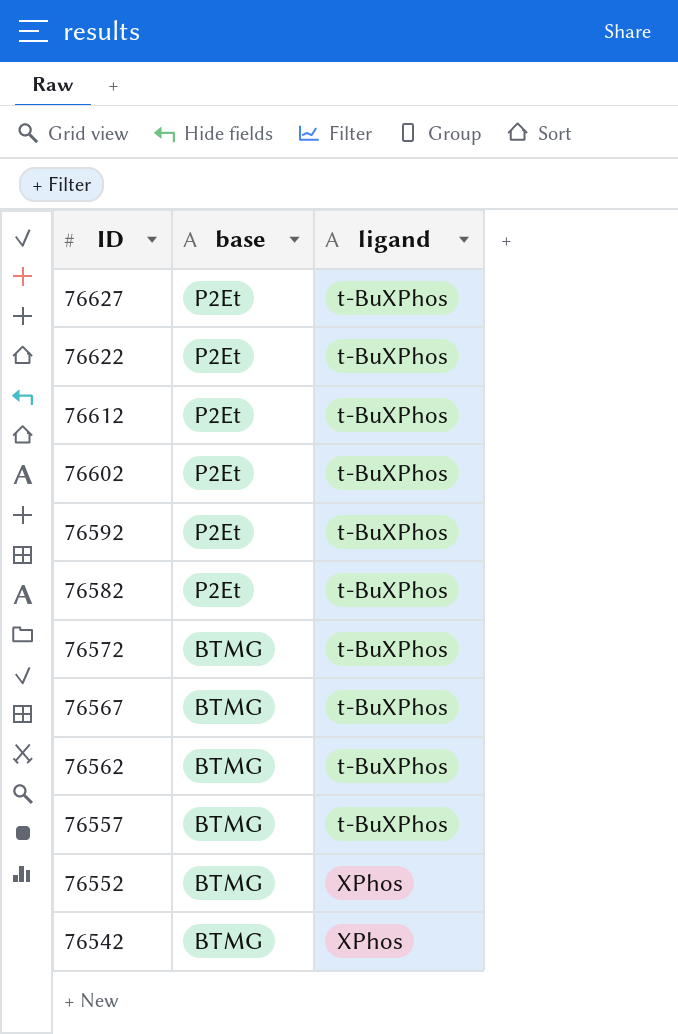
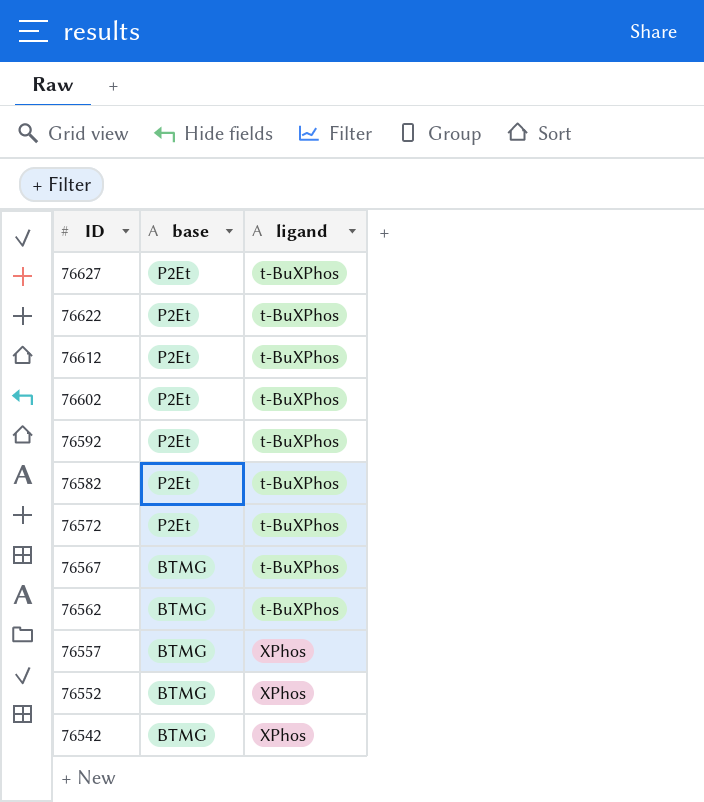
76572 | base: BTMG -> P2Et
76557 | ligand: t-BuXPhos -> XPhos

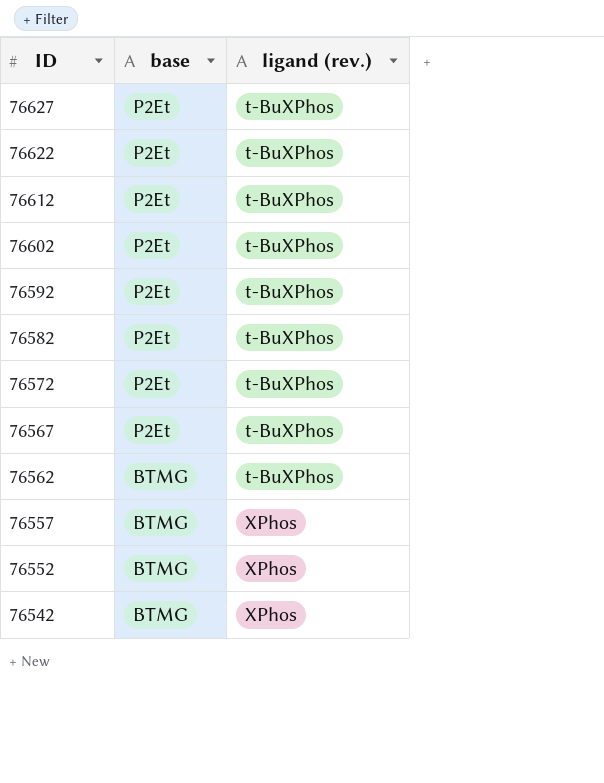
column name: ligand -> ligand (rev.)
76567 | base: BTMG -> P2Et

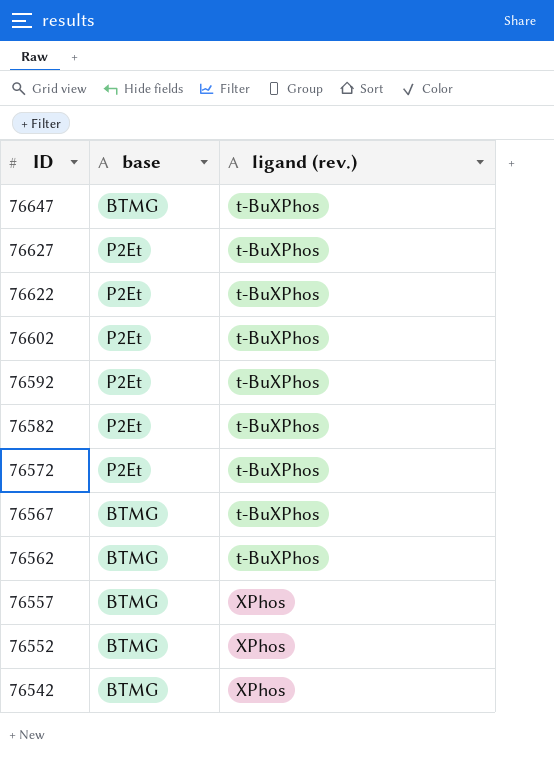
row 76612: P2Et | t-BuXPhos -> none
row 76647: none -> BTMG | t-BuXPhos
76567 | base: P2Et -> BTMG

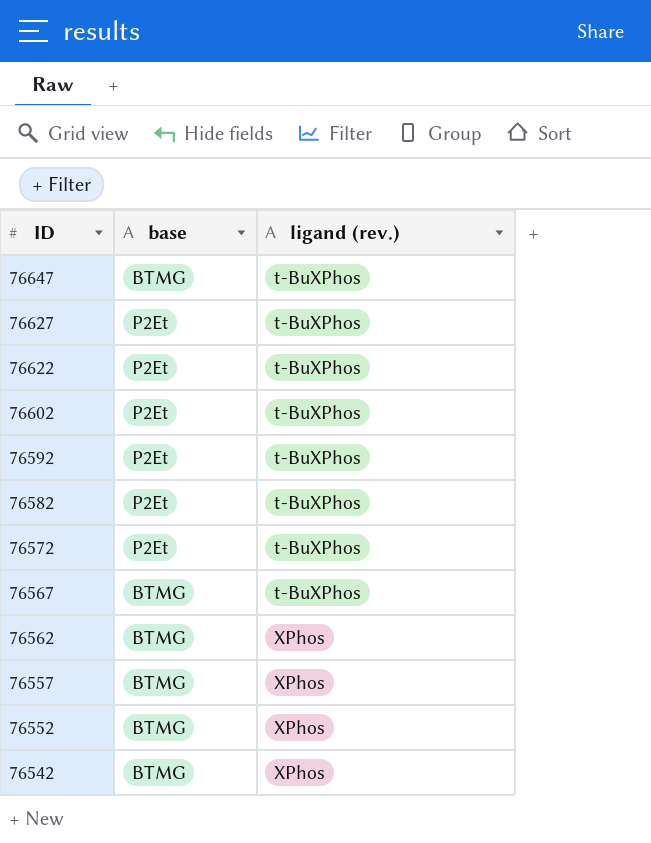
76562 | ligand (rev.): t-BuXPhos -> XPhos

